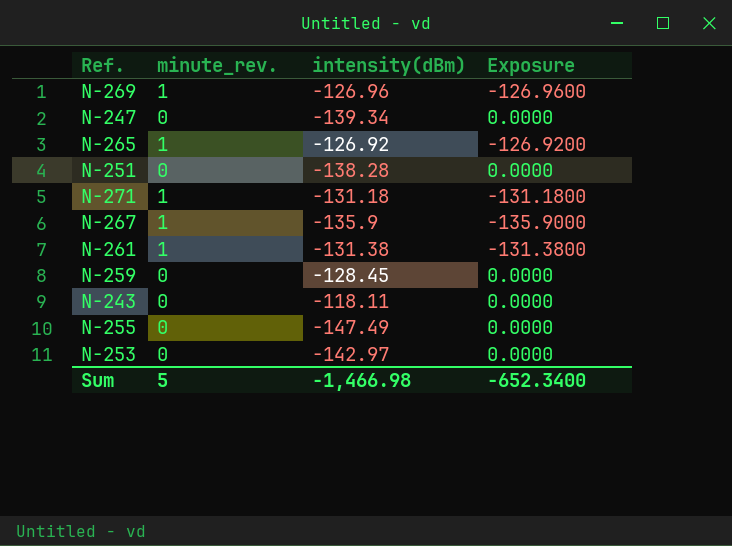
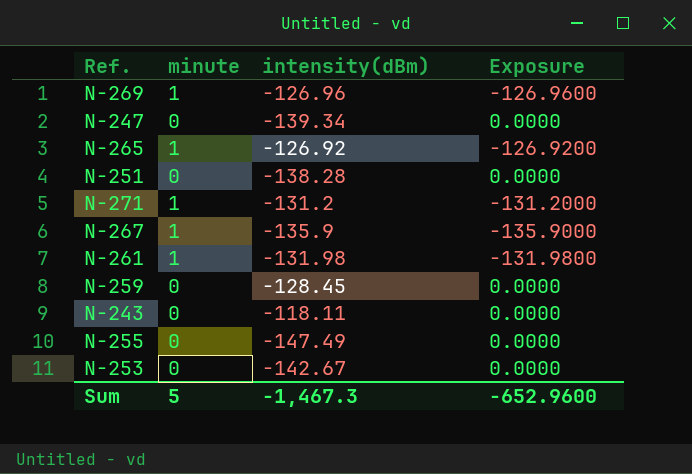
column name: minute_rev. -> minute
N-271 | intensity(dBm): -131.18 -> -131.2
N-271 | Exposure: -131.1800 -> -131.2000
N-261 | intensity(dBm): -131.38 -> -131.98
N-261 | Exposure: -131.3800 -> -131.9800
N-253 | intensity(dBm): -142.97 -> -142.67
Sum | intensity(dBm): -1,466.98 -> -1,467.3
Sum | Exposure: -652.3400 -> -652.9600

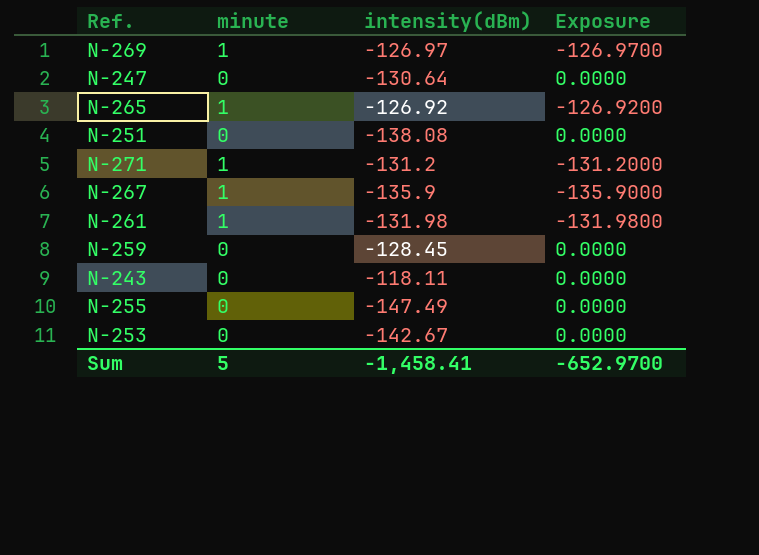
N-269 | intensity(dBm): -126.96 -> -126.97
N-269 | Exposure: -126.9600 -> -126.9700
N-247 | intensity(dBm): -139.34 -> -130.64
N-251 | intensity(dBm): -138.28 -> -138.08
Sum | intensity(dBm): -1,467.3 -> -1,458.41
Sum | Exposure: -652.9600 -> -652.9700

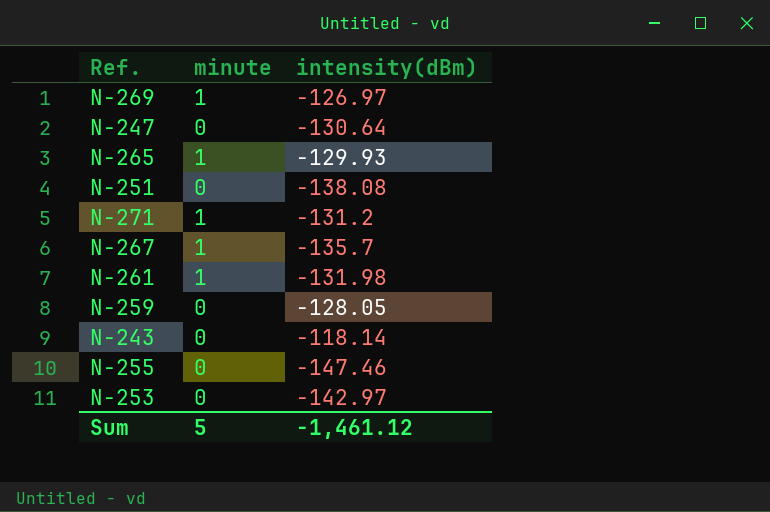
column Exposure | formula: [minute] * [intensity(dBm)] -> none
N-265 | intensity(dBm): -126.92 -> -129.93
N-267 | intensity(dBm): -135.9 -> -135.7
N-259 | intensity(dBm): -128.45 -> -128.05
N-243 | intensity(dBm): -118.11 -> -118.14
N-255 | intensity(dBm): -147.49 -> -147.46
N-253 | intensity(dBm): -142.67 -> -142.97
Sum | intensity(dBm): -1,458.41 -> -1,461.12

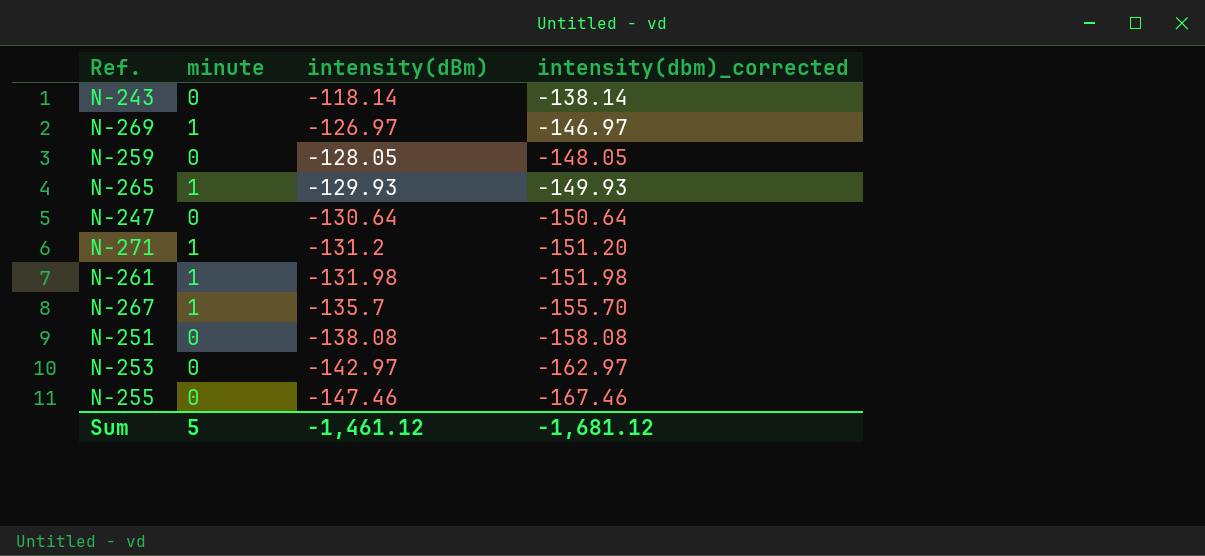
row order: none -> intensity(dBm) descending
column intensity(dbm)_corrected | formula: none -> [intensity(dBm)] - 20

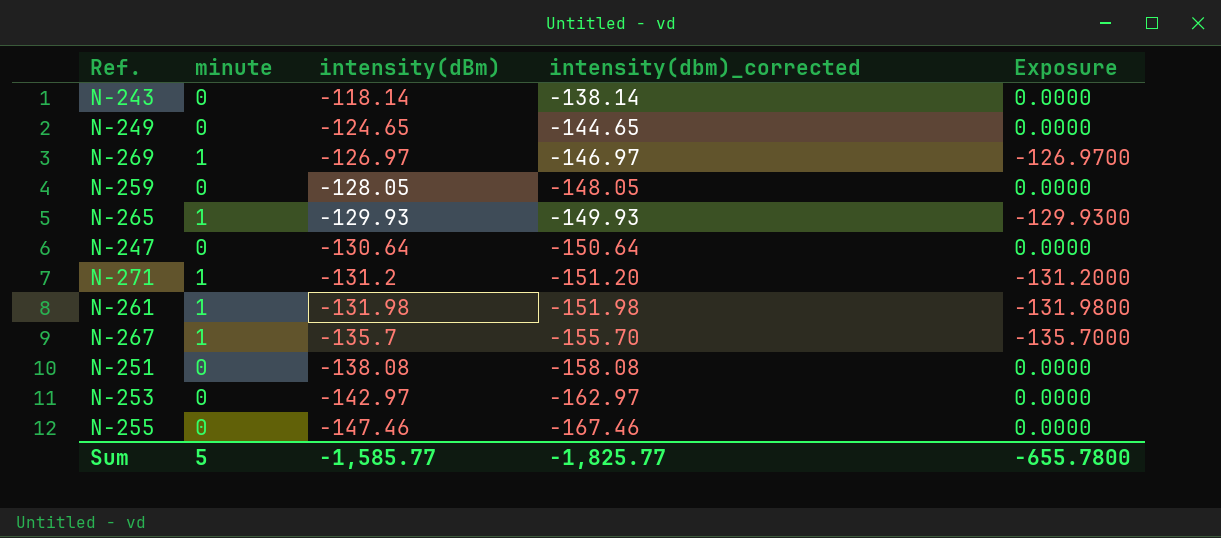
column Exposure | formula: none -> [minute] * [intensity(dBm)]
row N-249: none -> 0 | -124.65 | -144.65 | 0.0000
Sum | intensity(dBm): -1,461.12 -> -1,585.77
Sum | intensity(dbm)_corrected: -1,681.12 -> -1,825.77

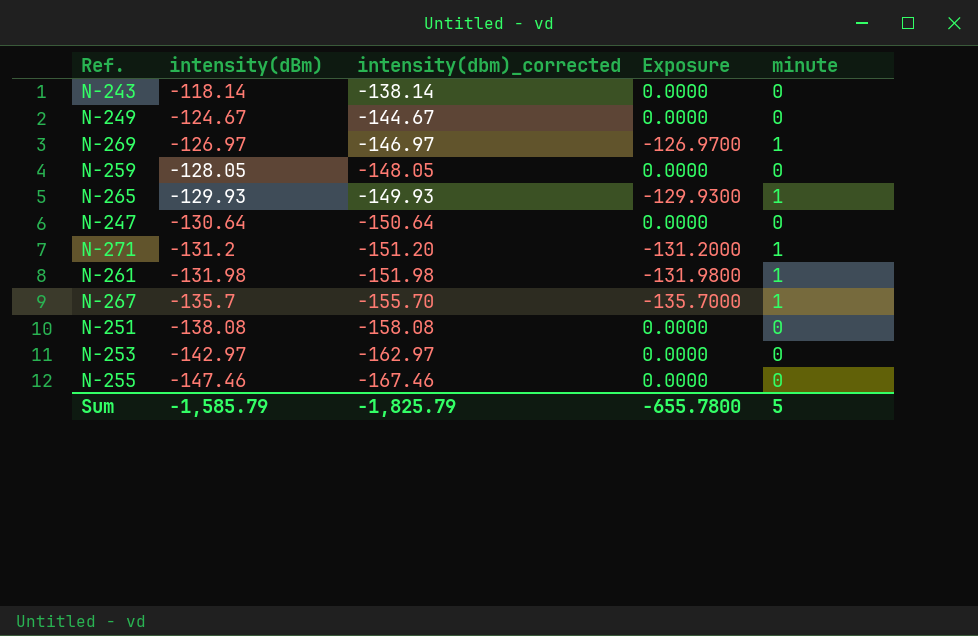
column minute | position: 2 -> 5
N-249 | intensity(dBm): -124.65 -> -124.67
N-249 | intensity(dbm)_corrected: -144.65 -> -144.67
Sum | intensity(dBm): -1,585.77 -> -1,585.79
Sum | intensity(dbm)_corrected: -1,825.77 -> -1,825.79

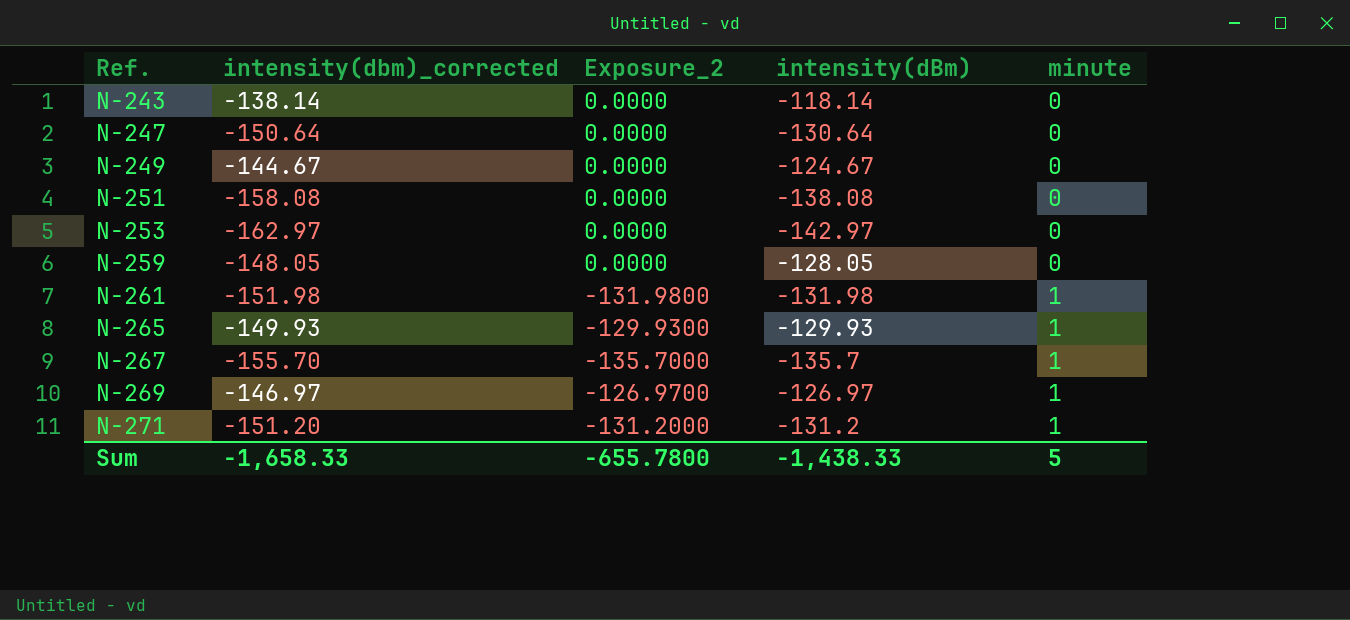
row order: intensity(dBm) descending -> Ref. ascending
column name: Exposure -> Exposure_2
column intensity(dBm) | position: 2 -> 4
row N-255: -147.46 | -167.46 | 0.0000 | 0 -> none
Sum | intensity(dbm)_corrected: -1,825.79 -> -1,658.33
Sum | intensity(dBm): -1,585.79 -> -1,438.33

